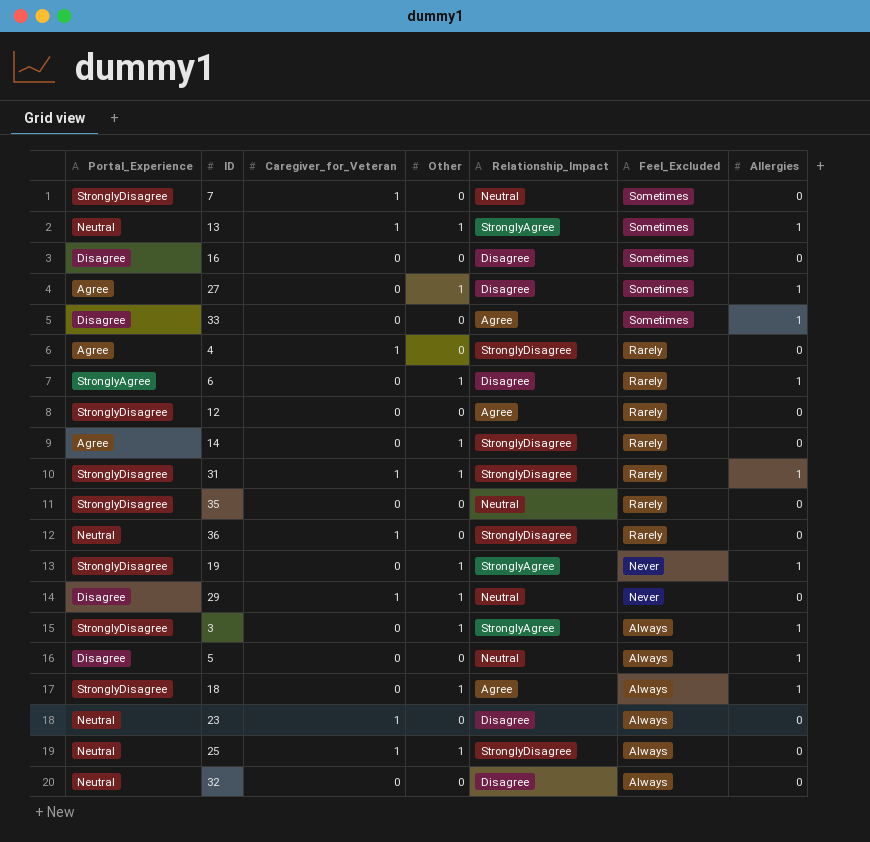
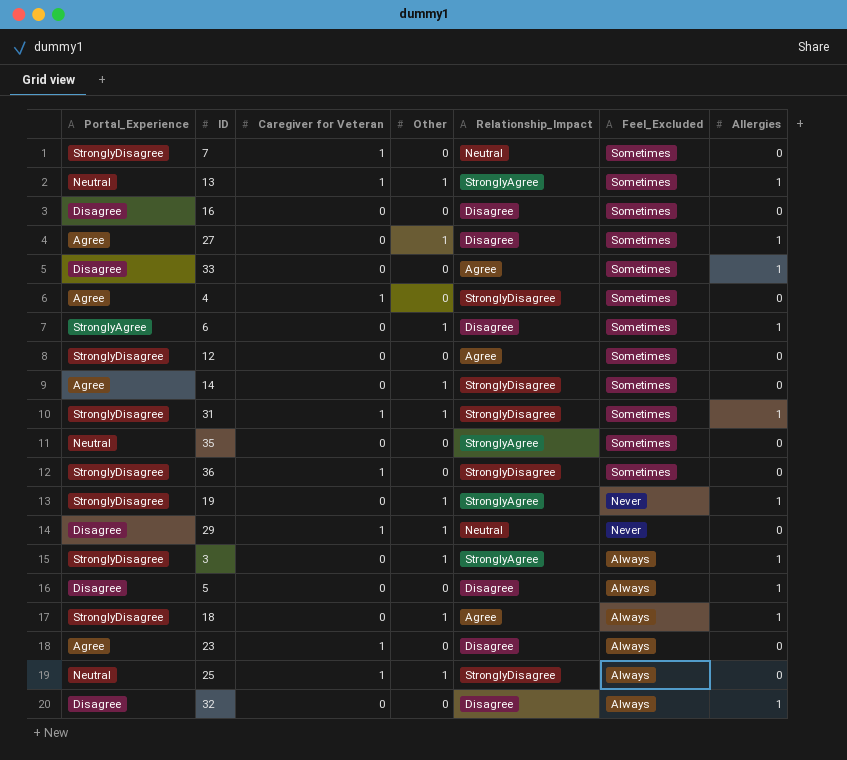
column name: Caregiver_for_Veteran -> Caregiver for Veteran
4 | Feel_Excluded: Rarely -> Sometimes
6 | Feel_Excluded: Rarely -> Sometimes
12 | Feel_Excluded: Rarely -> Sometimes
14 | Feel_Excluded: Rarely -> Sometimes
31 | Feel_Excluded: Rarely -> Sometimes
35 | Portal_Experience: StronglyDisagree -> Neutral
35 | Relationship_Impact: Neutral -> StronglyAgree
35 | Feel_Excluded: Rarely -> Sometimes
36 | Portal_Experience: Neutral -> StronglyDisagree
36 | Feel_Excluded: Rarely -> Sometimes
5 | Relationship_Impact: Neutral -> Disagree
23 | Portal_Experience: Neutral -> Agree
32 | Portal_Experience: Neutral -> Disagree
32 | Allergies: 0 -> 1

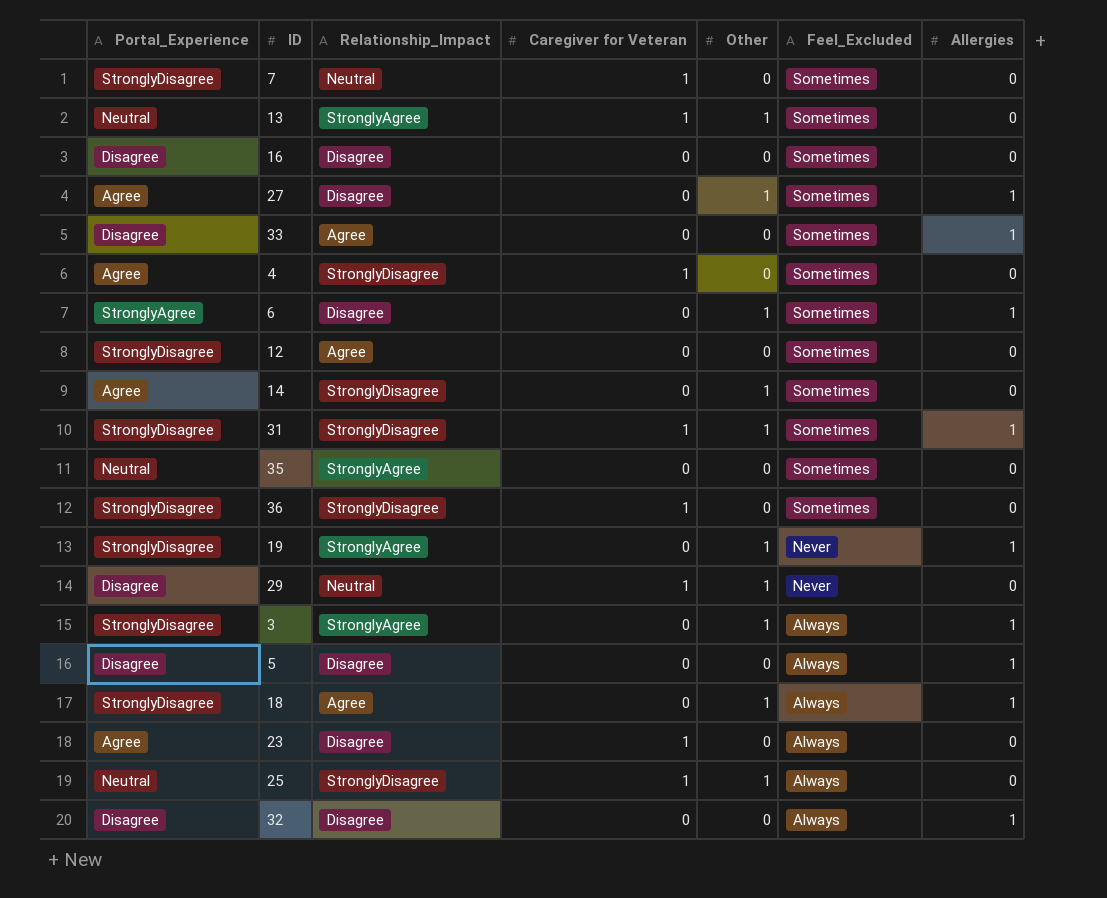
column Relationship_Impact | position: 5 -> 3
13 | Allergies: 1 -> 0

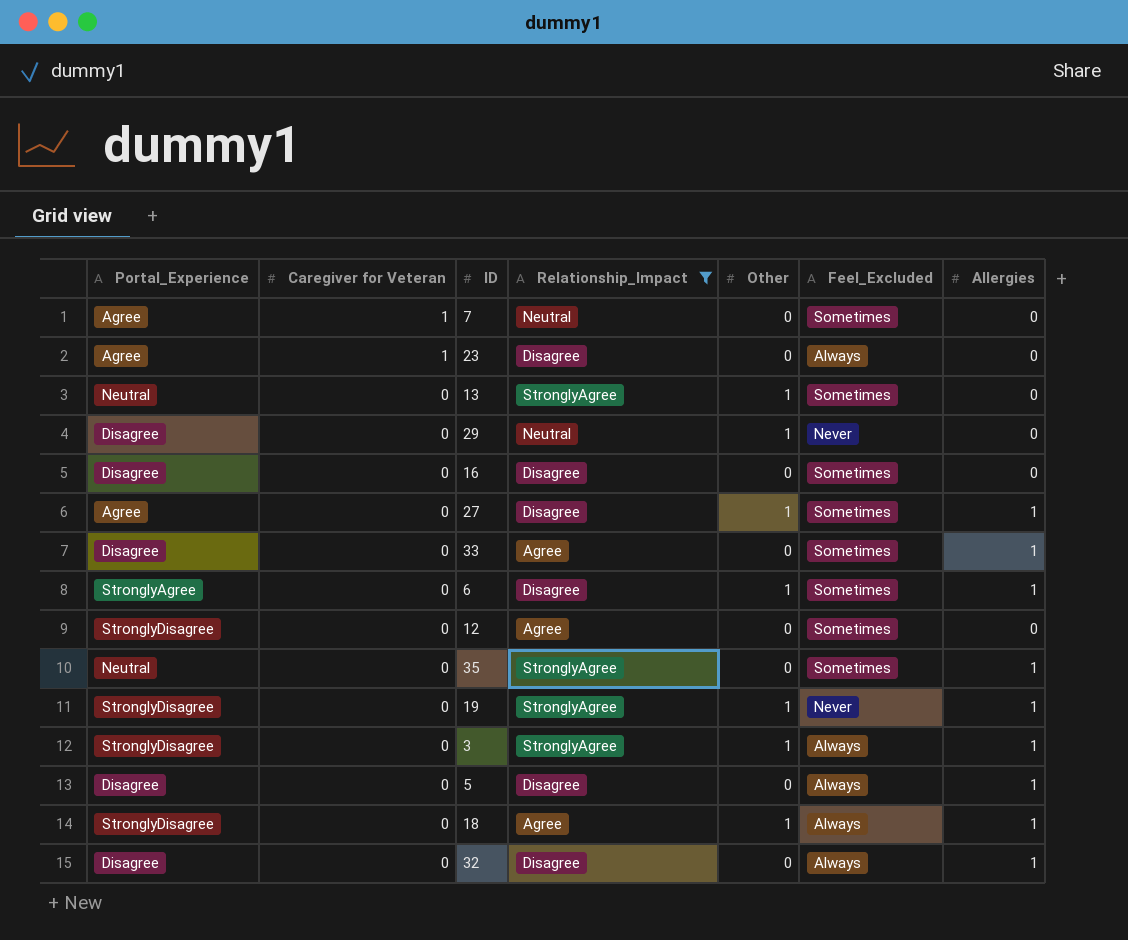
filter: none -> Relationship_Impact != StronglyDisagree
row order: Feel_Excluded descending -> Caregiver for Veteran descending
column Caregiver for Veteran | position: 4 -> 2
7 | Portal_Experience: StronglyDisagree -> Agree
13 | Caregiver for Veteran: 1 -> 0
29 | Caregiver for Veteran: 1 -> 0
35 | Allergies: 0 -> 1

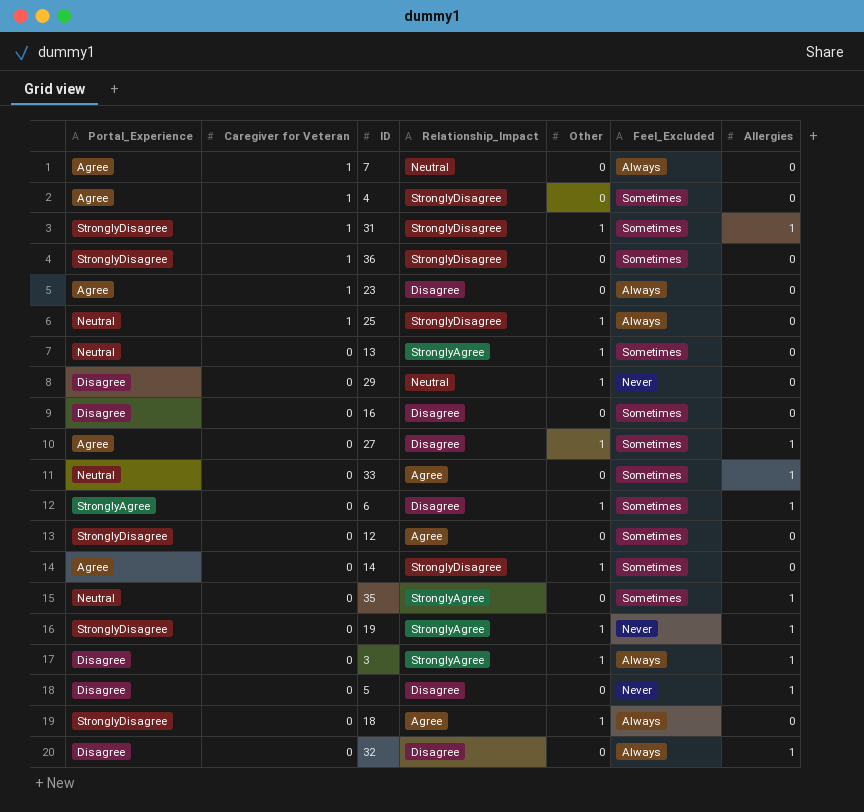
filter: Relationship_Impact != StronglyDisagree -> none
7 | Feel_Excluded: Sometimes -> Always
33 | Portal_Experience: Disagree -> Neutral
3 | Portal_Experience: StronglyDisagree -> Disagree
5 | Feel_Excluded: Always -> Never
18 | Allergies: 1 -> 0

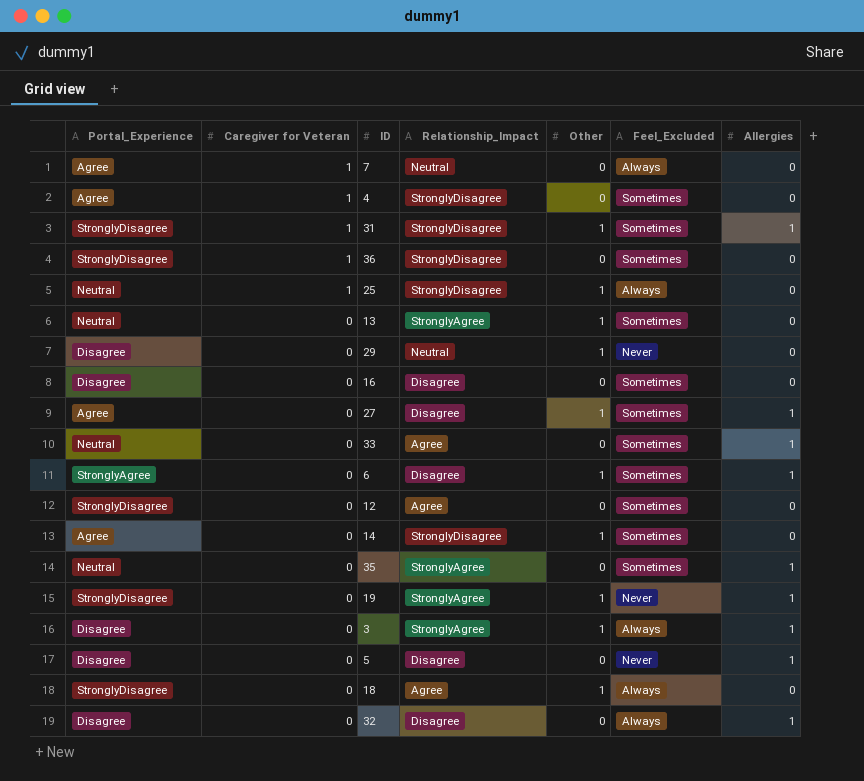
row 23: Agree | 1 | Disagree | 0 | Always | 0 -> none

